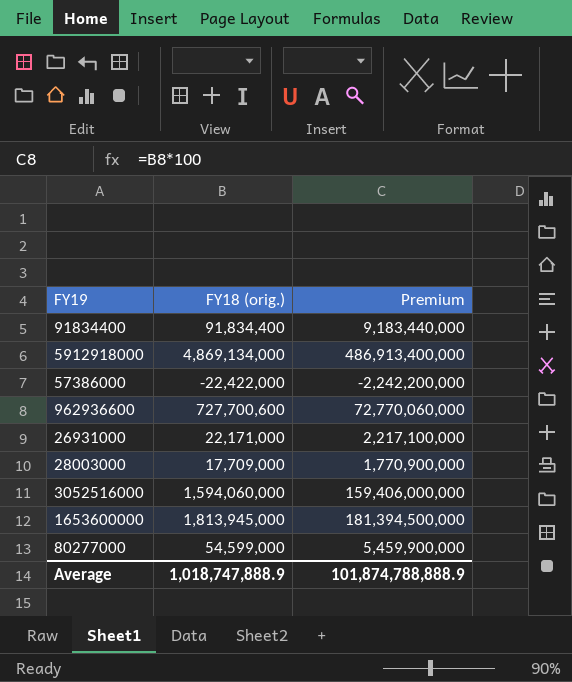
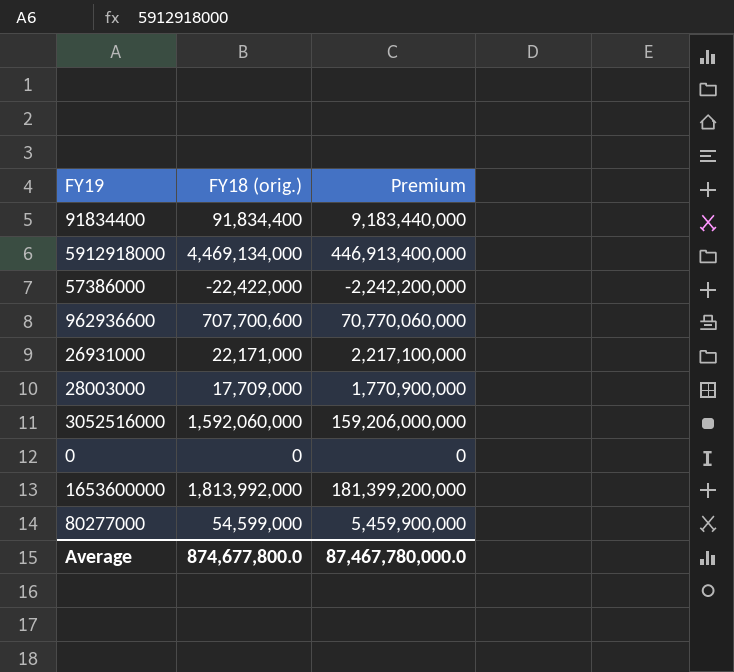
5912918000 | FY18 (orig.): 4,869,134,000 -> 4,469,134,000
5912918000 | Premium: 486,913,400,000 -> 446,913,400,000
962936600 | FY18 (orig.): 727,700,600 -> 707,700,600
962936600 | Premium: 72,770,060,000 -> 70,770,060,000
3052516000 | FY18 (orig.): 1,594,060,000 -> 1,592,060,000
3052516000 | Premium: 159,406,000,000 -> 159,206,000,000
row 0: none -> 0 | 0
1653600000 | FY18 (orig.): 1,813,945,000 -> 1,813,992,000
1653600000 | Premium: 181,394,500,000 -> 181,399,200,000
Average | FY18 (orig.): 1,018,747,888.9 -> 874,677,800.0
Average | Premium: 101,874,788,888.9 -> 87,467,780,000.0

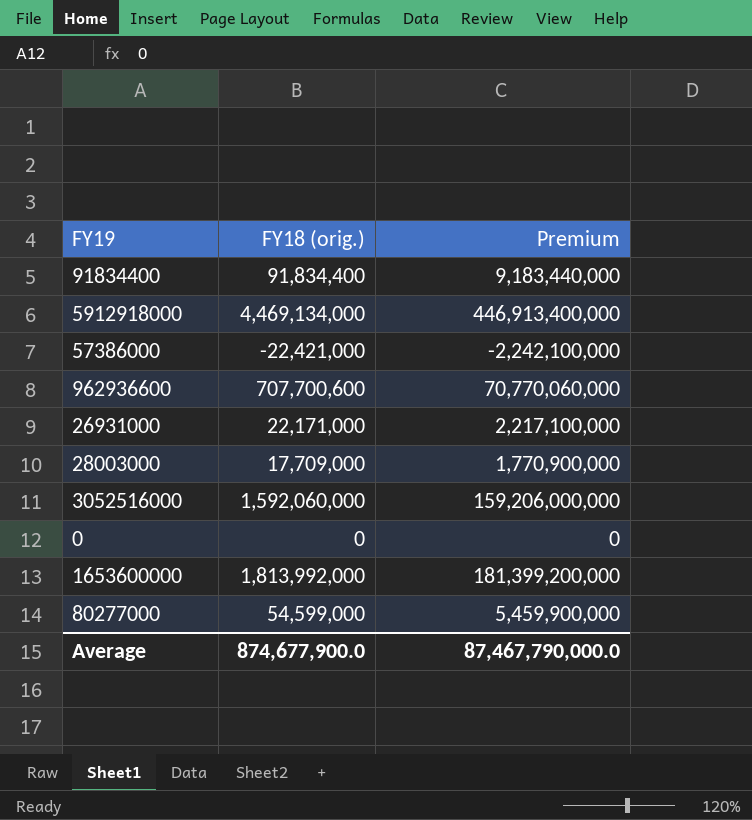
57386000 | FY18 (orig.): -22,422,000 -> -22,421,000
57386000 | Premium: -2,242,200,000 -> -2,242,100,000
Average | FY18 (orig.): 874,677,800.0 -> 874,677,900.0
Average | Premium: 87,467,780,000.0 -> 87,467,790,000.0

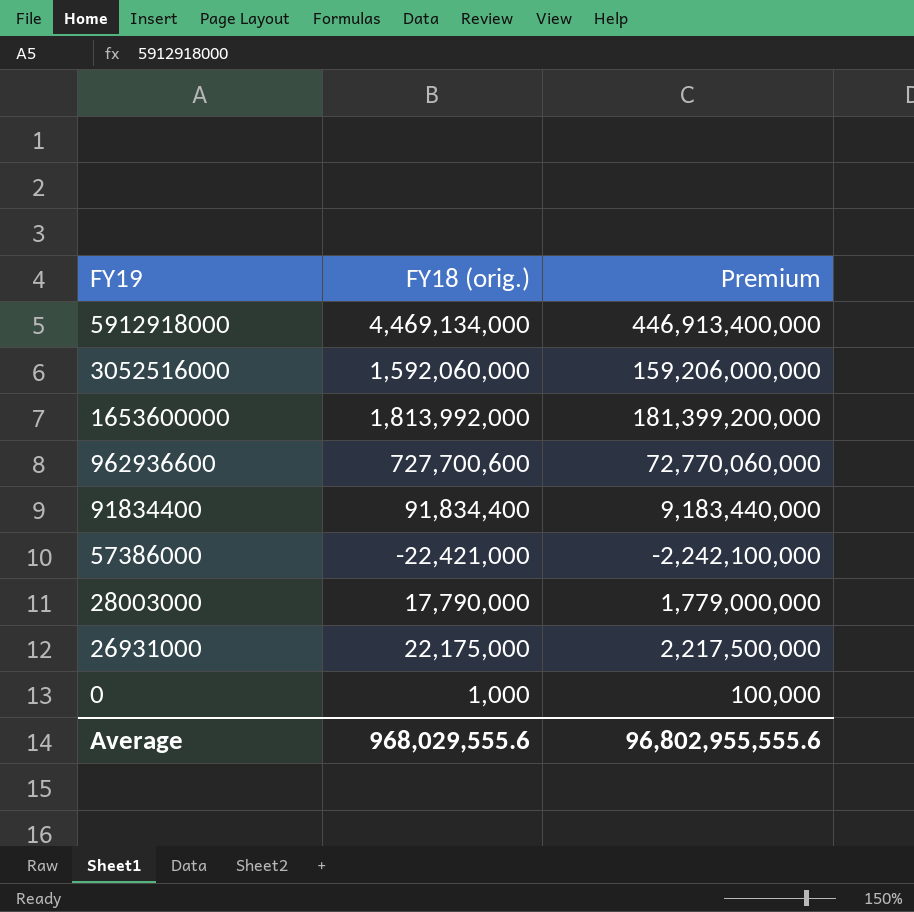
row order: none -> FY19 descending
row 80277000: 54,599,000 | 5,459,900,000 -> none
962936600 | FY18 (orig.): 707,700,600 -> 727,700,600
962936600 | Premium: 70,770,060,000 -> 72,770,060,000
28003000 | FY18 (orig.): 17,709,000 -> 17,790,000
28003000 | Premium: 1,770,900,000 -> 1,779,000,000
26931000 | FY18 (orig.): 22,171,000 -> 22,175,000
26931000 | Premium: 2,217,100,000 -> 2,217,500,000
0 | FY18 (orig.): 0 -> 1,000
0 | Premium: 0 -> 100,000
Average | FY18 (orig.): 874,677,900.0 -> 968,029,555.6
Average | Premium: 87,467,790,000.0 -> 96,802,955,555.6

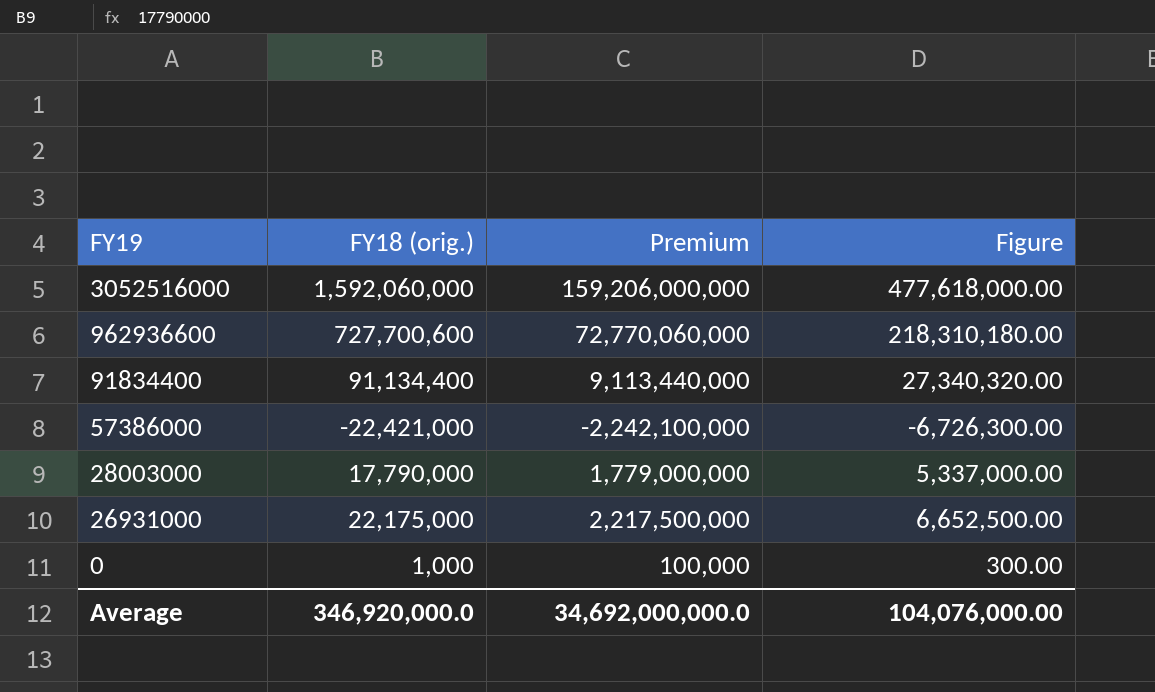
column Figure | formula: none -> [FY18 (orig.)] * 0.3
row 5912918000: 4,469,134,000 | 446,913,400,000 -> none
row 1653600000: 1,813,992,000 | 181,399,200,000 -> none
91834400 | FY18 (orig.): 91,834,400 -> 91,134,400
91834400 | Premium: 9,183,440,000 -> 9,113,440,000
Average | FY18 (orig.): 968,029,555.6 -> 346,920,000.0
Average | Premium: 96,802,955,555.6 -> 34,692,000,000.0

